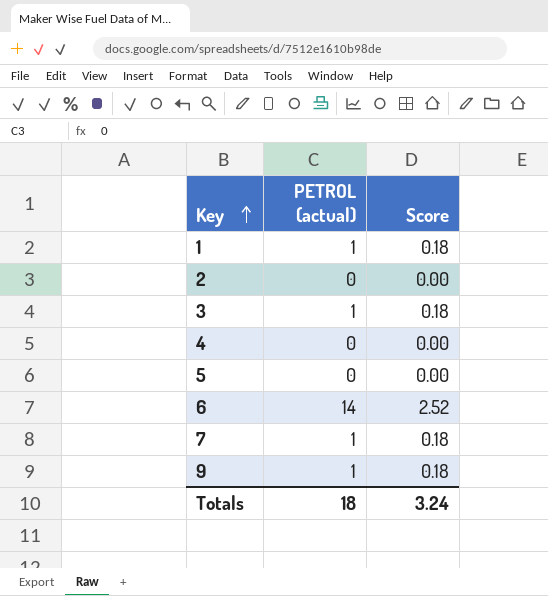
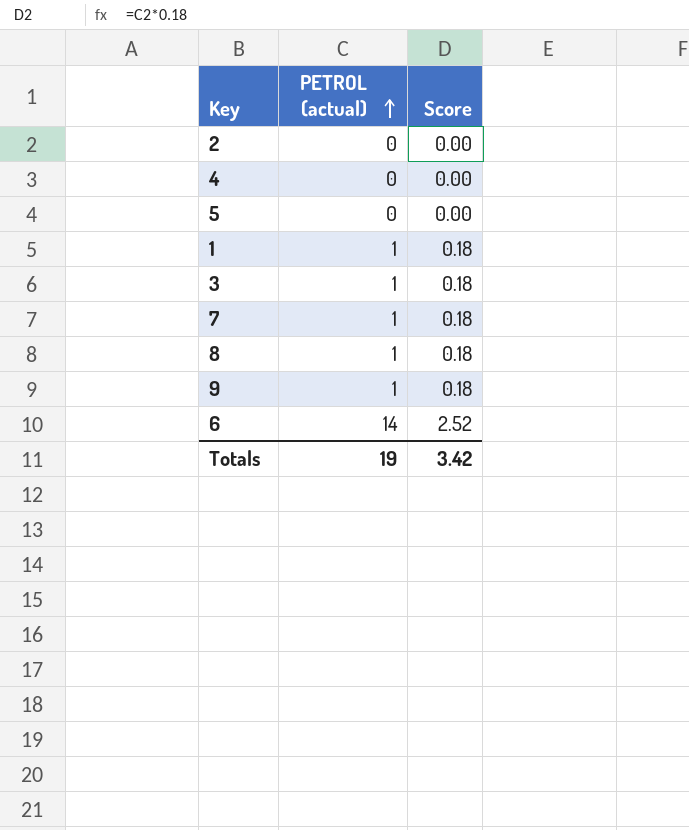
row order: Key ascending -> PETROL (actual) ascending
row 8: none -> 1 | 0.18
Totals | PETROL (actual): 18 -> 19
Totals | Score: 3.24 -> 3.42

